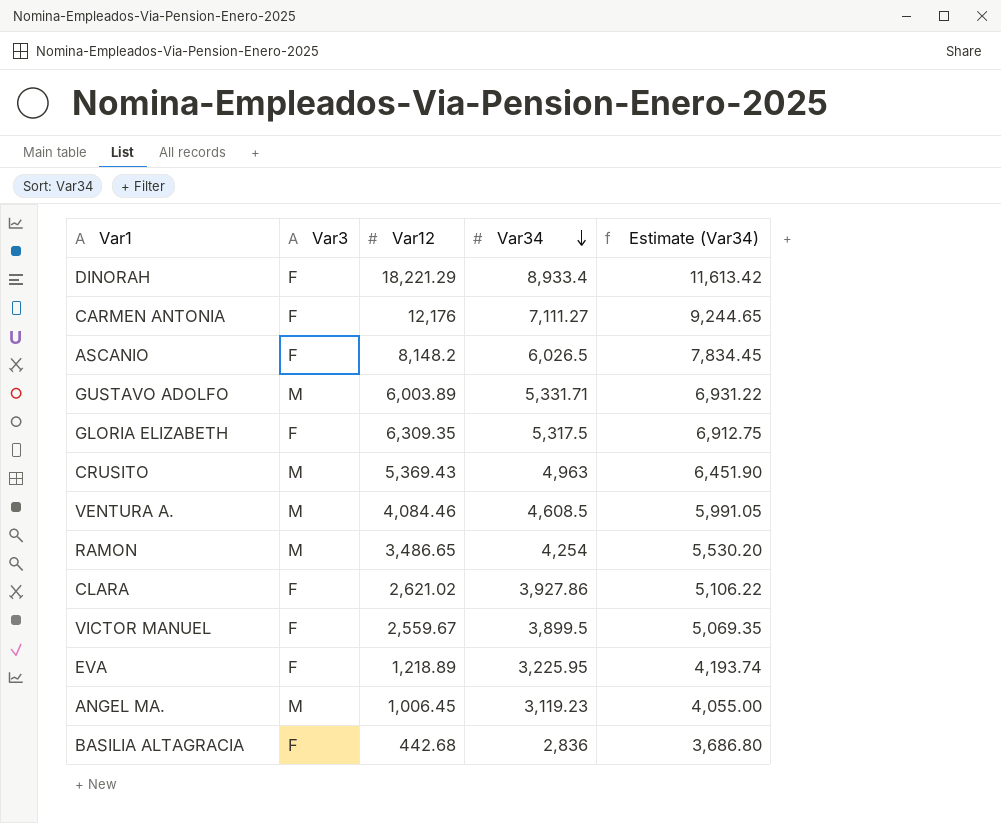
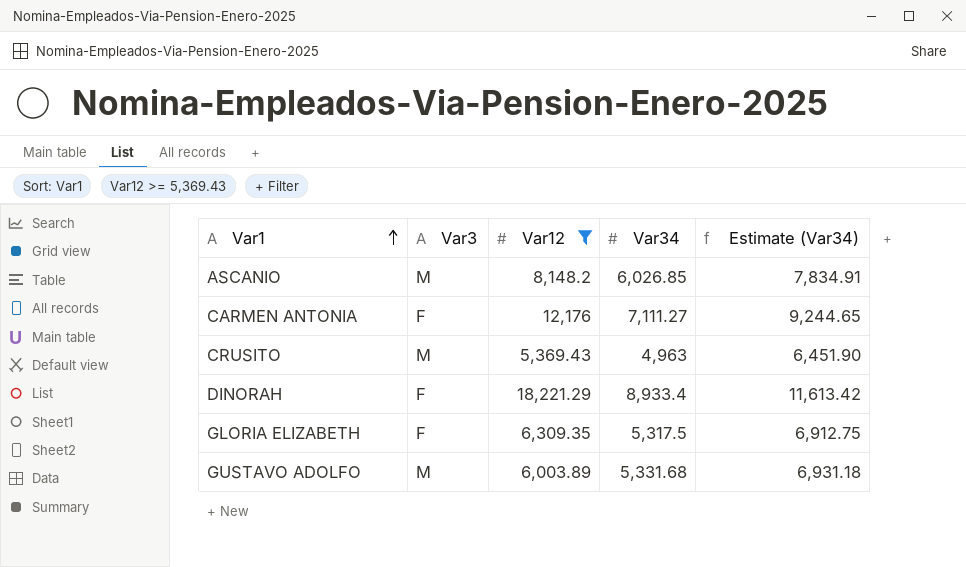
filter: none -> Var12 >= 5,369.43
row order: Var34 descending -> Var1 ascending
ASCANIO | Var3: F -> M
ASCANIO | Var34: 6,026.5 -> 6,026.85
ASCANIO | Estimate (Var34): 7,834.45 -> 7,834.91
GUSTAVO ADOLFO | Var34: 5,331.71 -> 5,331.68
GUSTAVO ADOLFO | Estimate (Var34): 6,931.22 -> 6,931.18

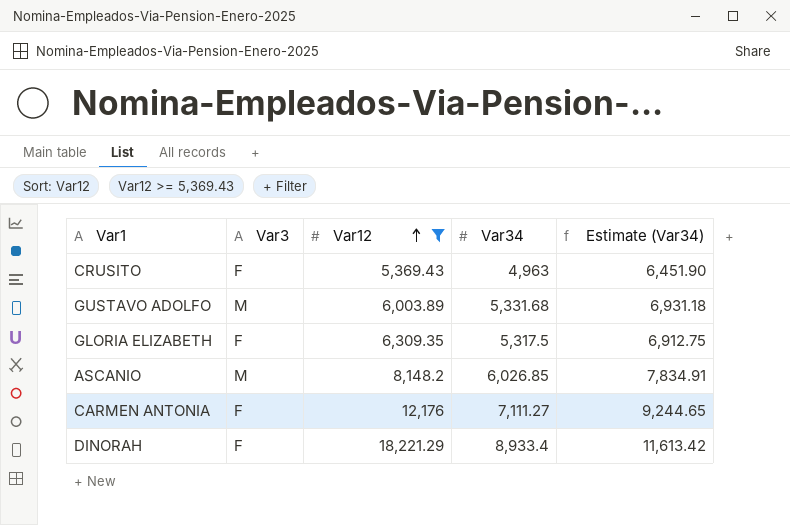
row order: Var1 ascending -> Var12 ascending
CRUSITO | Var3: M -> F

